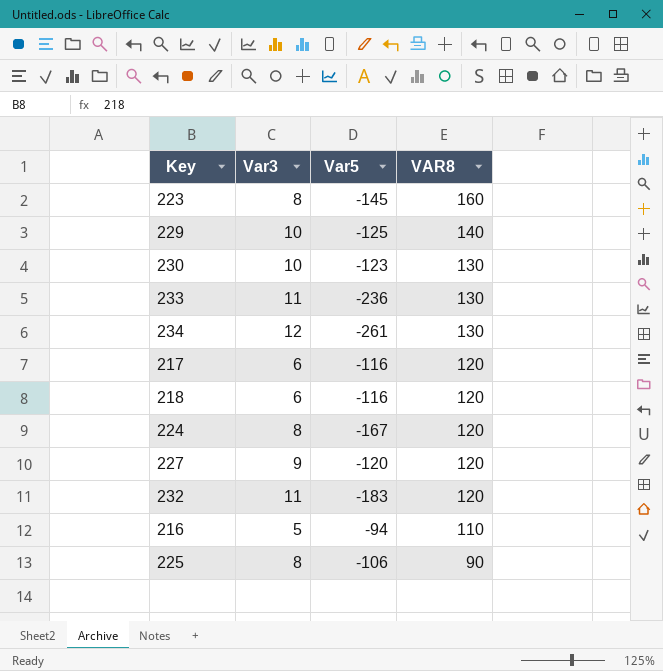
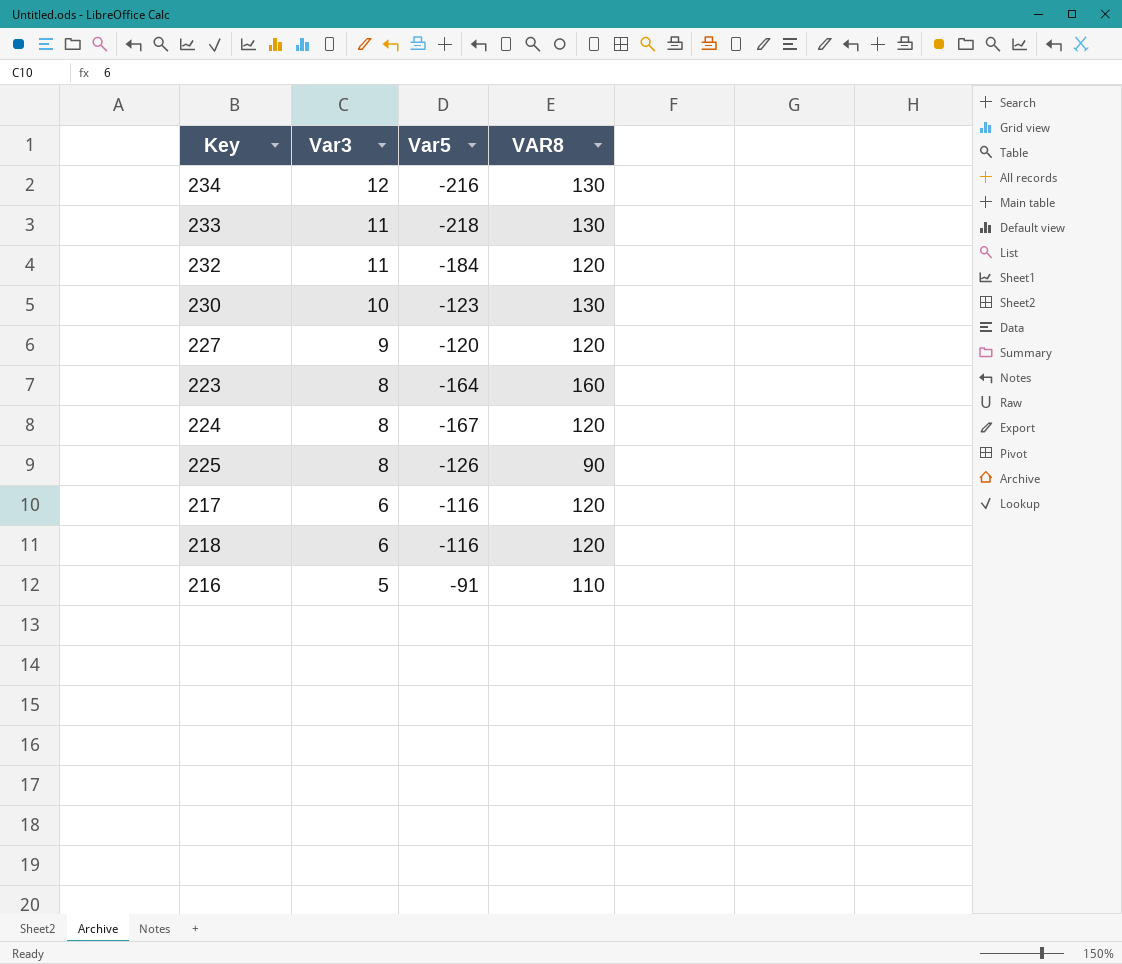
row order: VAR8 descending -> Var3 descending
row 229: 10 | -125 | 140 -> none
234 | Var5: -261 -> -216
233 | Var5: -236 -> -218
232 | Var5: -183 -> -184
223 | Var5: -145 -> -164
225 | Var5: -106 -> -126
216 | Var5: -94 -> -91

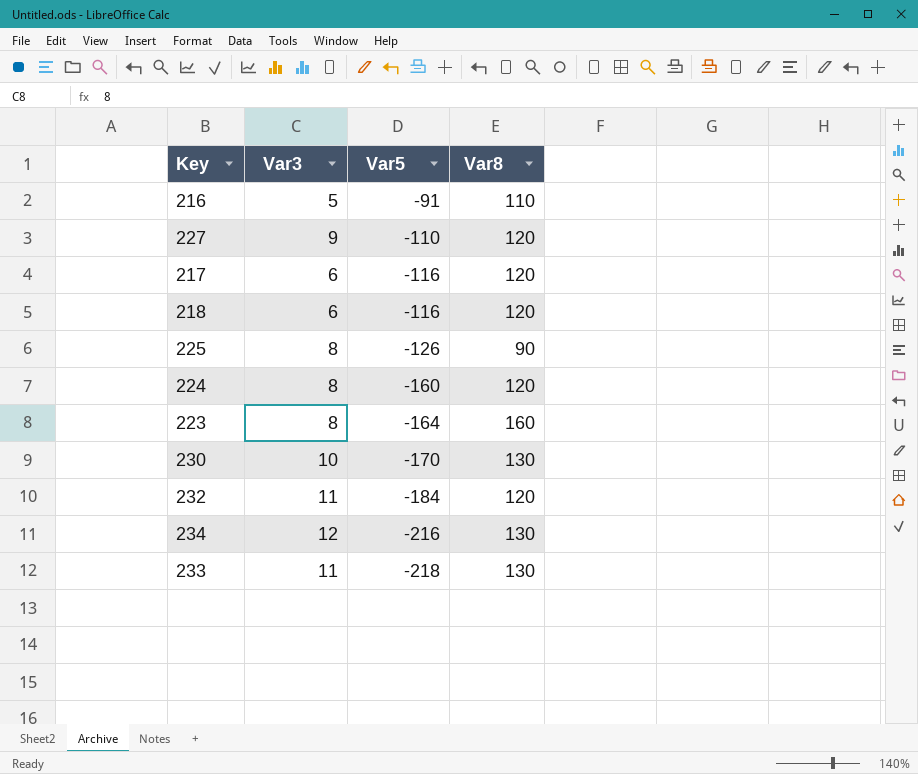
row order: Var3 descending -> Var5 descending
column name: VAR8 -> Var8
227 | Var5: -120 -> -110
224 | Var5: -167 -> -160
230 | Var5: -123 -> -170

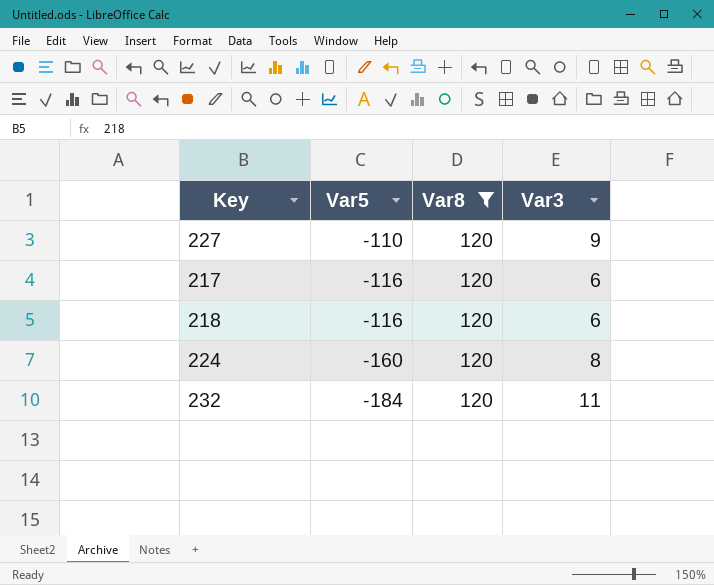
filter: none -> Var8 = 120
column Var3 | position: 2 -> 4

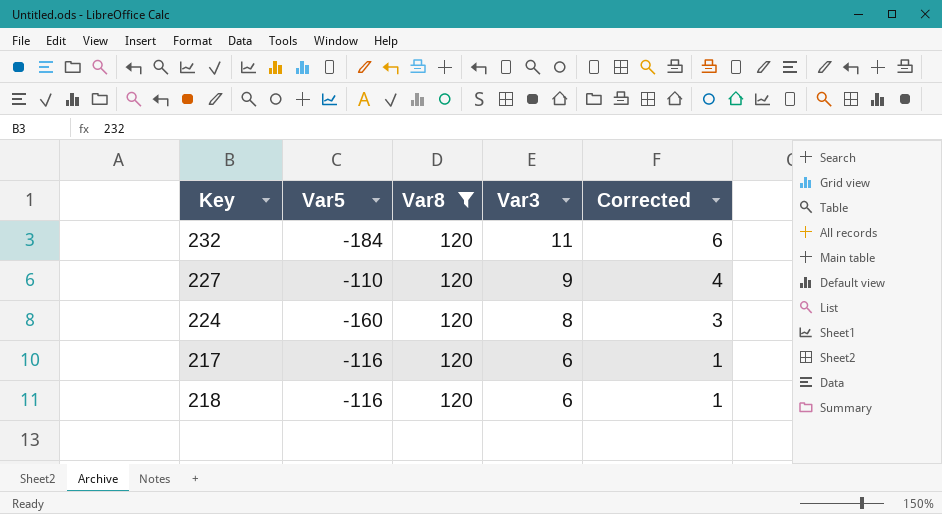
row order: Var5 descending -> Var3 descending
column Corrected | formula: none -> [Var3] - 5

